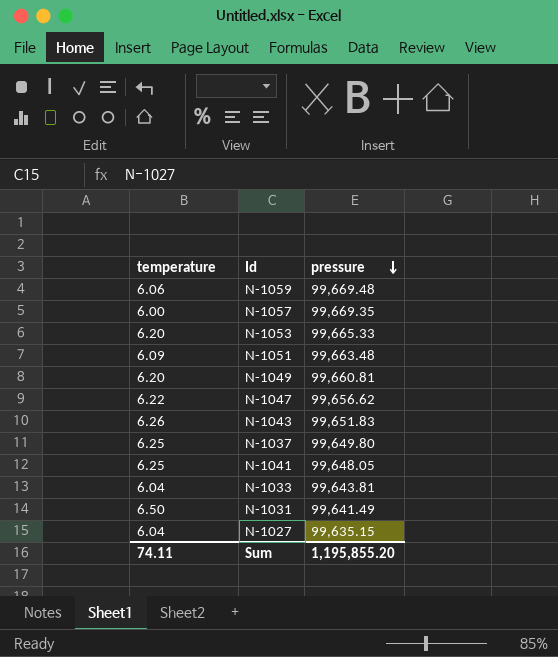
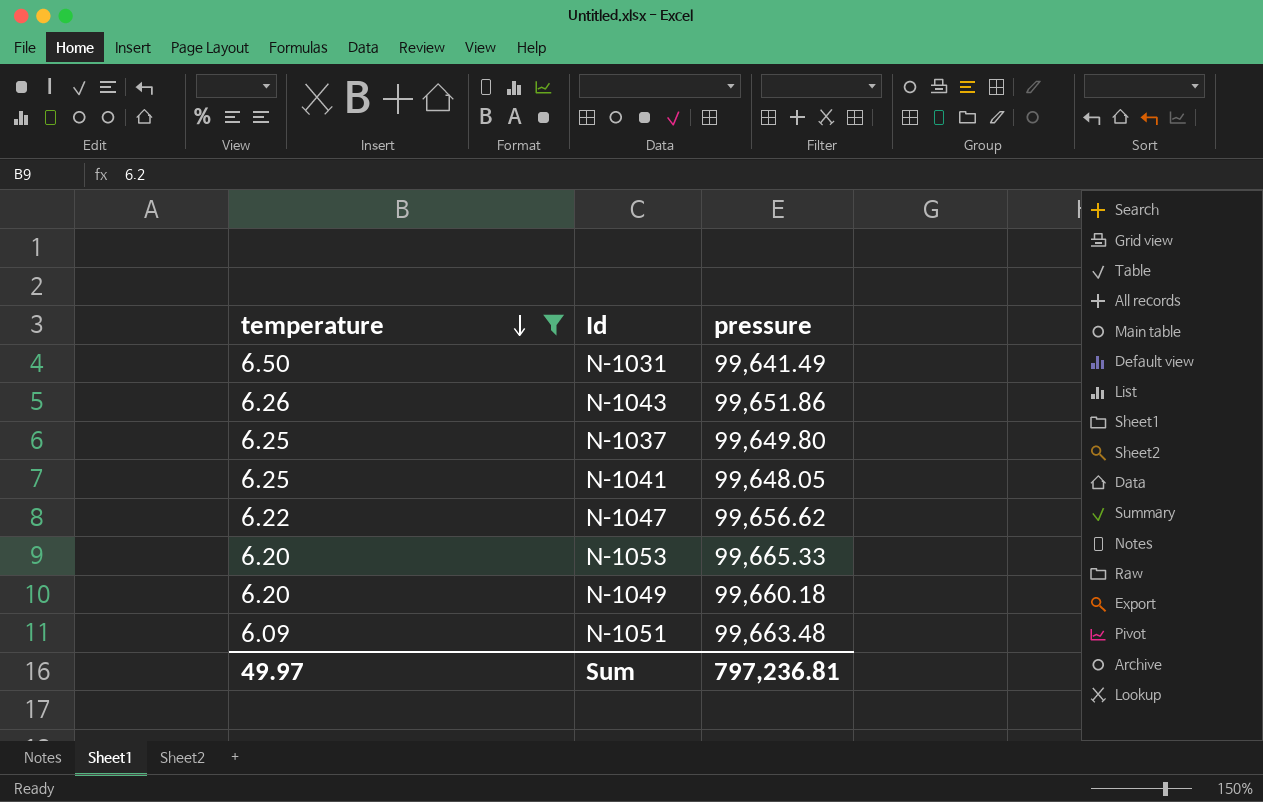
filter: none -> temperature >= 6.09
row order: pressure descending -> temperature descending
N-1043 | pressure: 99,651.83 -> 99,651.86
N-1049 | pressure: 99,660.81 -> 99,660.18
Sum | temperature: 74.11 -> 49.97
Sum | pressure: 1,195,855.20 -> 797,236.81

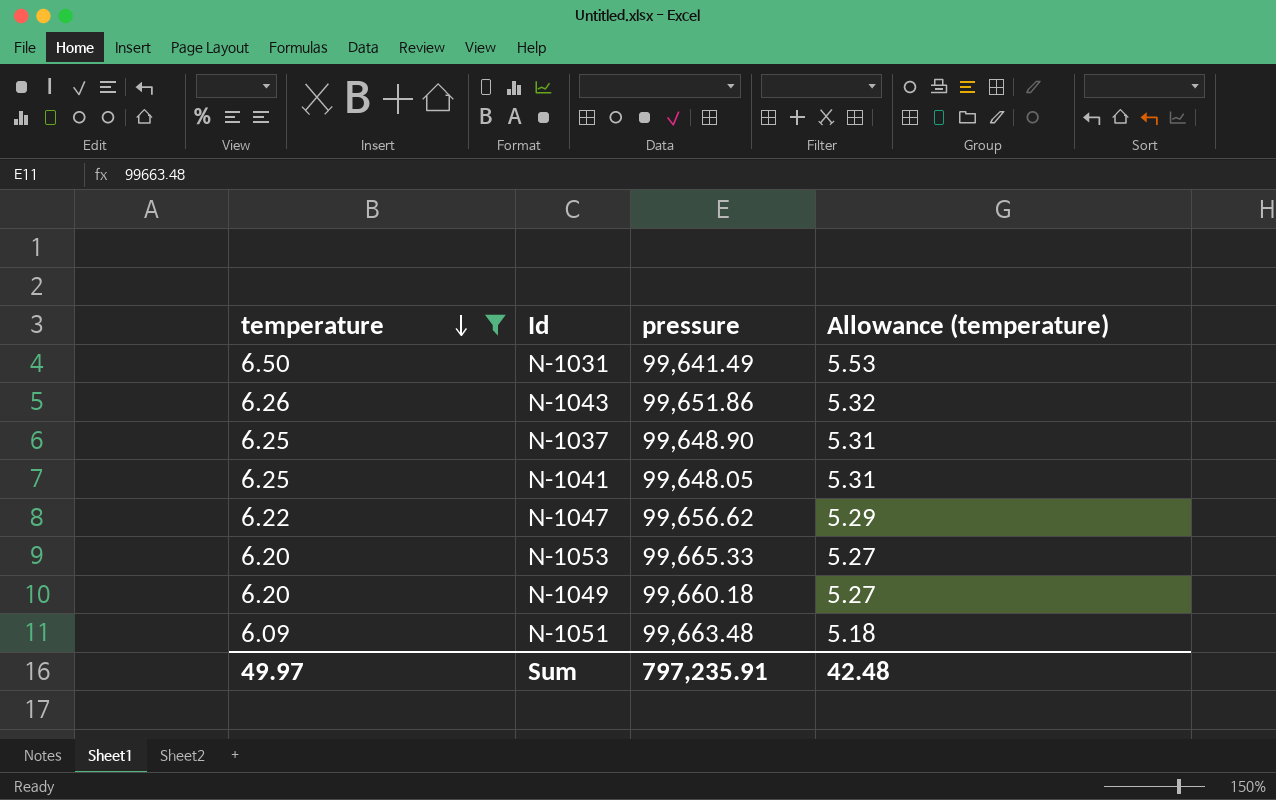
column Allowance (temperature) | formula: none -> [temperature] * 0.85
N-1037 | pressure: 99,649.80 -> 99,648.90
Sum | pressure: 797,236.81 -> 797,235.91

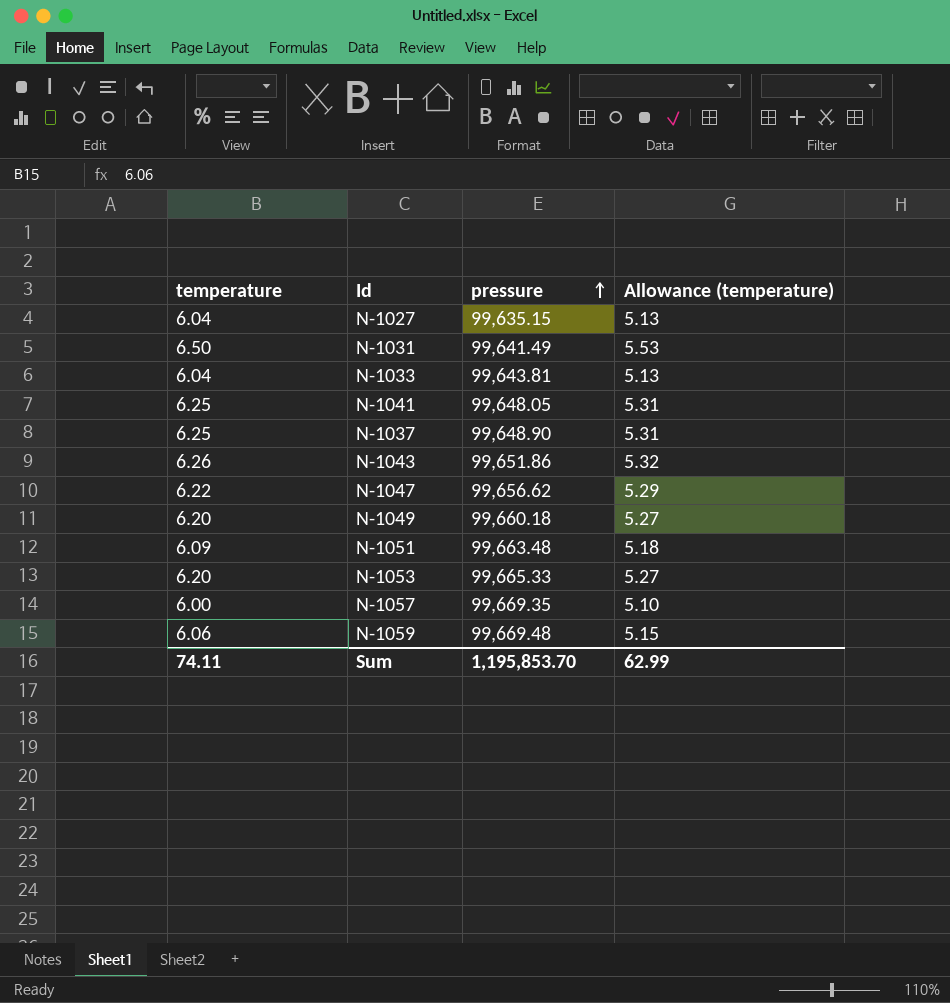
filter: temperature >= 6.09 -> none
row order: temperature descending -> pressure ascending
Sum | temperature: 49.97 -> 74.11
Sum | pressure: 797,235.91 -> 1,195,853.70
Sum | Allowance (temperature): 42.48 -> 62.99

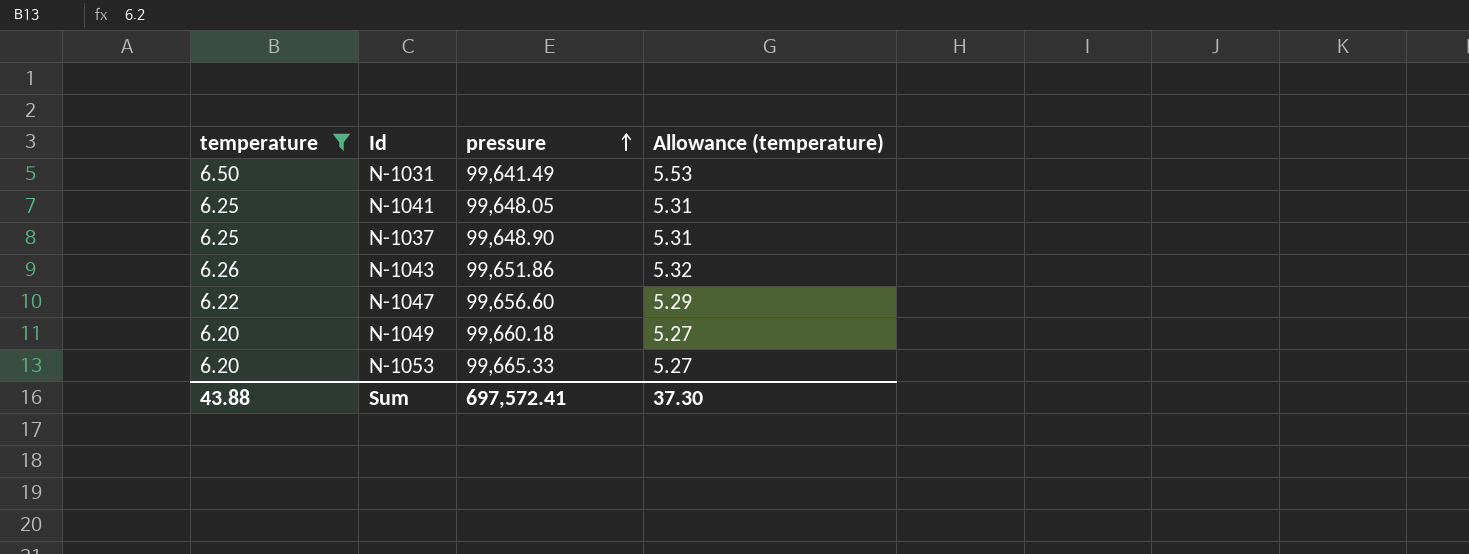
filter: none -> temperature >= 6.20
N-1047 | pressure: 99,656.62 -> 99,656.60
Sum | temperature: 74.11 -> 43.88
Sum | pressure: 1,195,853.70 -> 697,572.41
Sum | Allowance (temperature): 62.99 -> 37.30

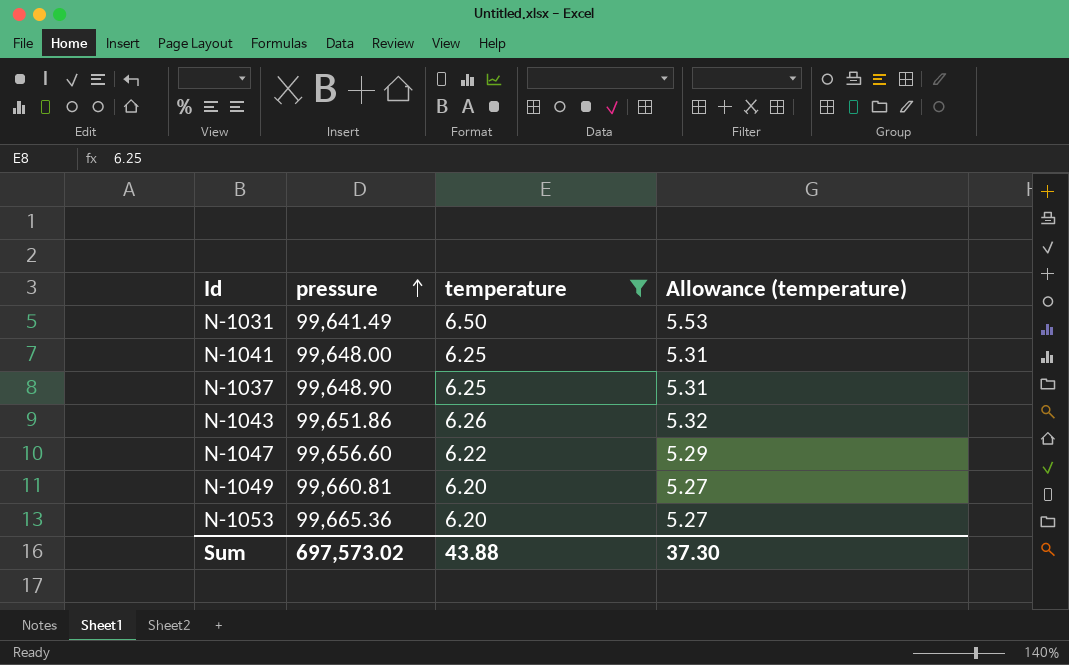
column temperature | position: 1 -> 3
N-1041 | pressure: 99,648.05 -> 99,648.00
N-1049 | pressure: 99,660.18 -> 99,660.81
N-1053 | pressure: 99,665.33 -> 99,665.36
Sum | pressure: 697,572.41 -> 697,573.02

